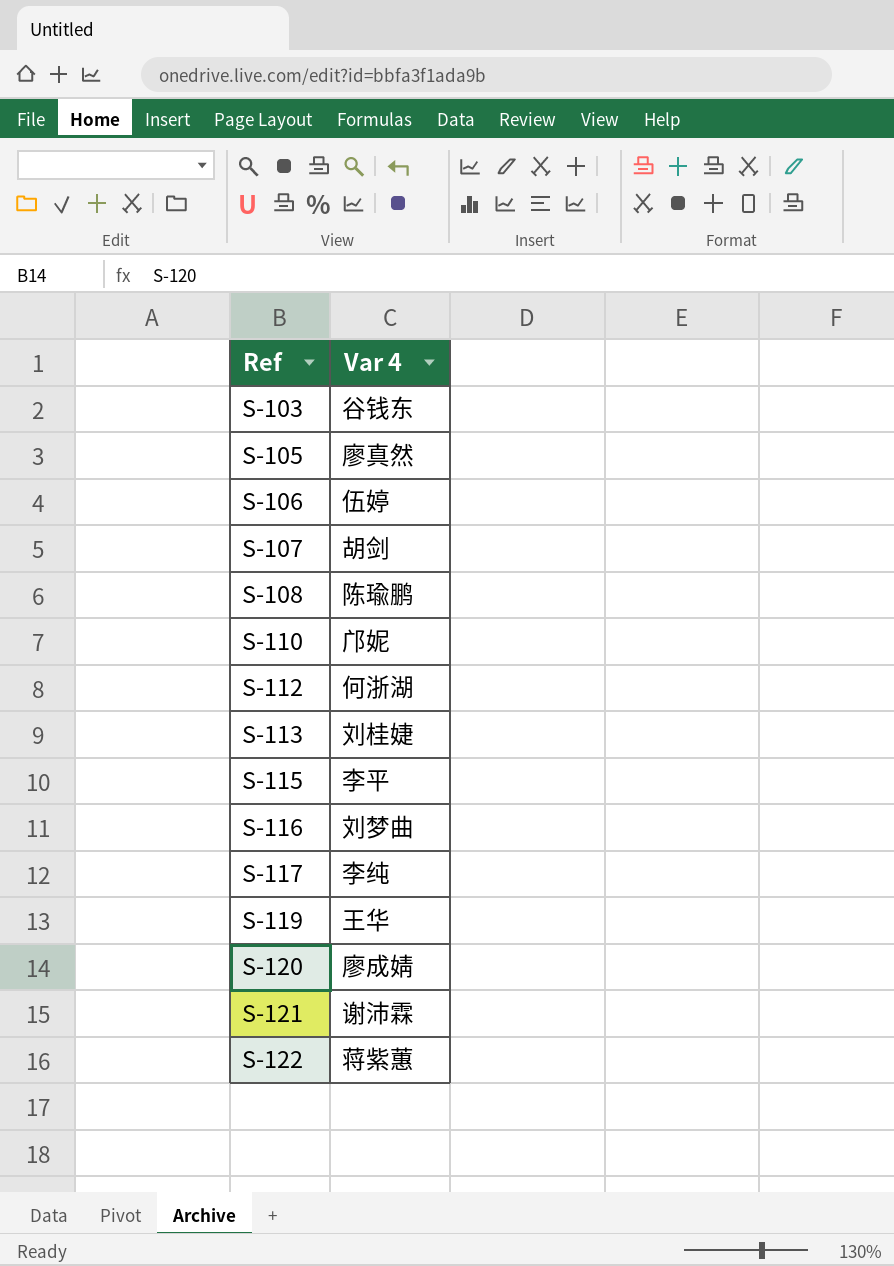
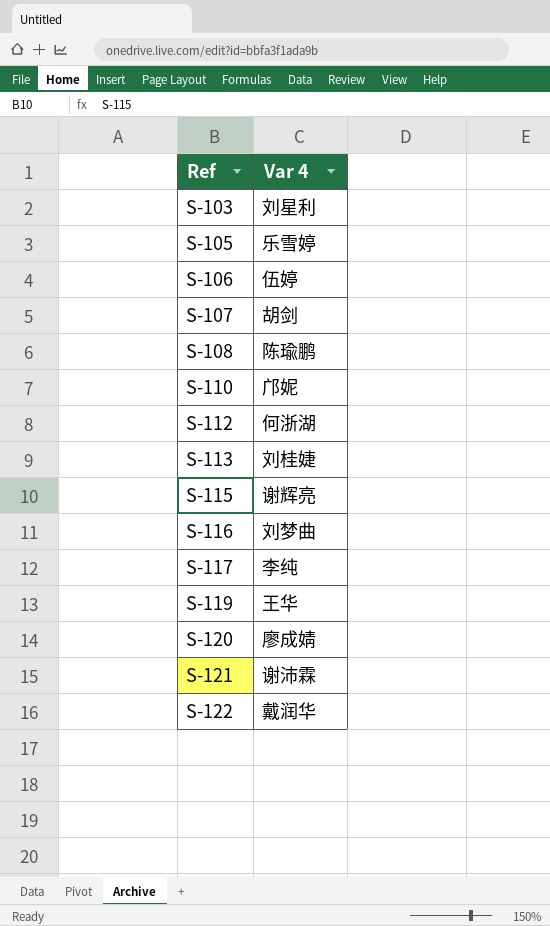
S-103 | Var 4: 谷钱东 -> 刘星利
S-105 | Var 4: 廖真然 -> 乐雪婷
S-115 | Var 4: 李平 -> 谢辉亮
S-122 | Var 4: 蒋紫蕙 -> 戴润华

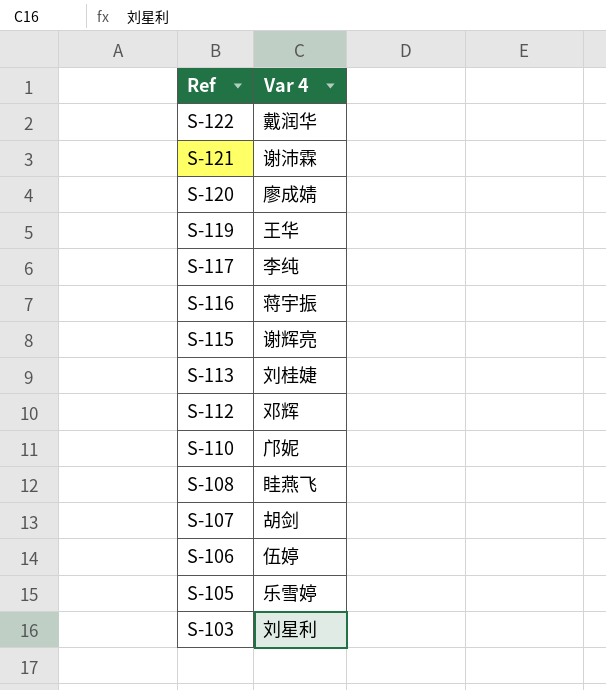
row order: Ref ascending -> Ref descending
S-116 | Var 4: 刘梦曲 -> 蒋宇振
S-112 | Var 4: 何浙湖 -> 邓辉
S-108 | Var 4: 陈瑜鹏 -> 眭燕飞

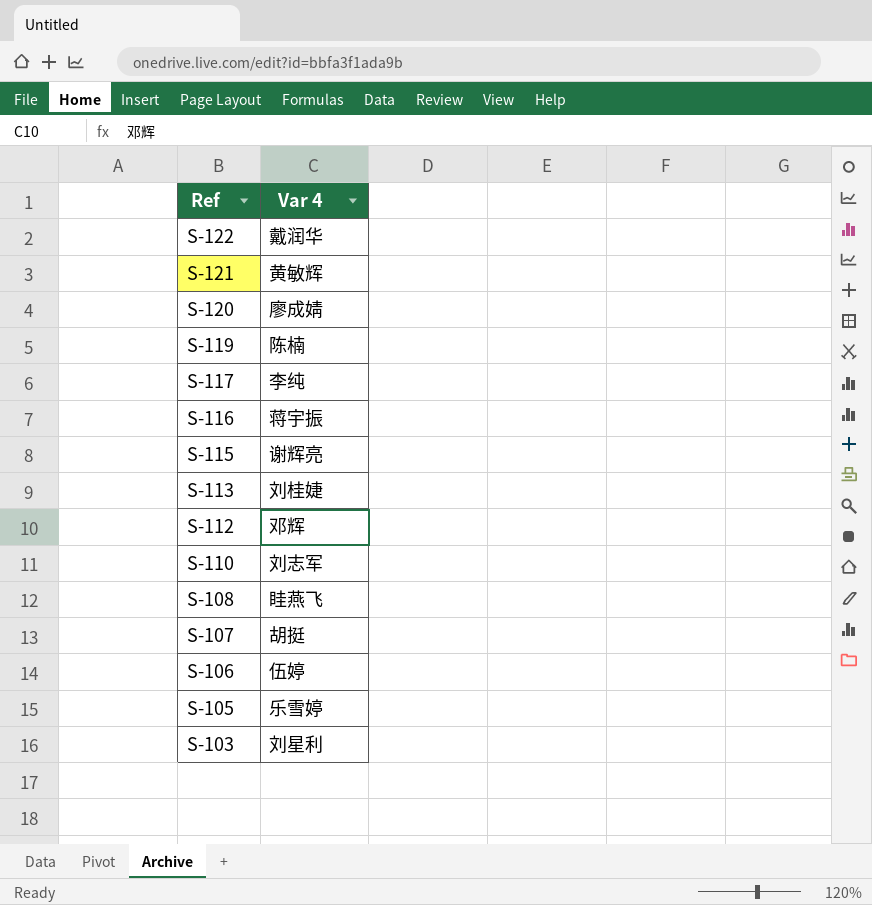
S-121 | Var 4: 谢沛霖 -> 黄敏辉
S-119 | Var 4: 王华 -> 陈楠
S-110 | Var 4: 邝妮 -> 刘志军
S-107 | Var 4: 胡剑 -> 胡挺

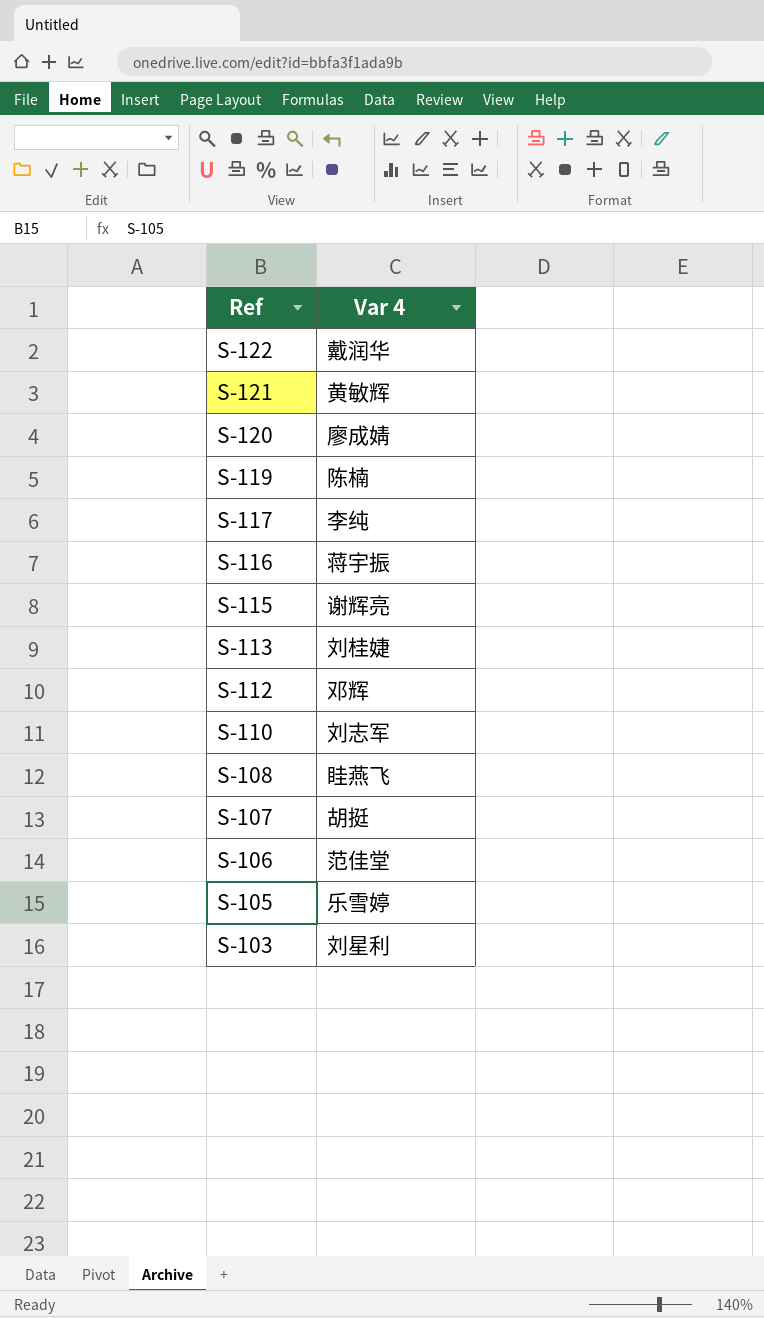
S-106 | Var 4: 伍婷 -> 范佳堂

